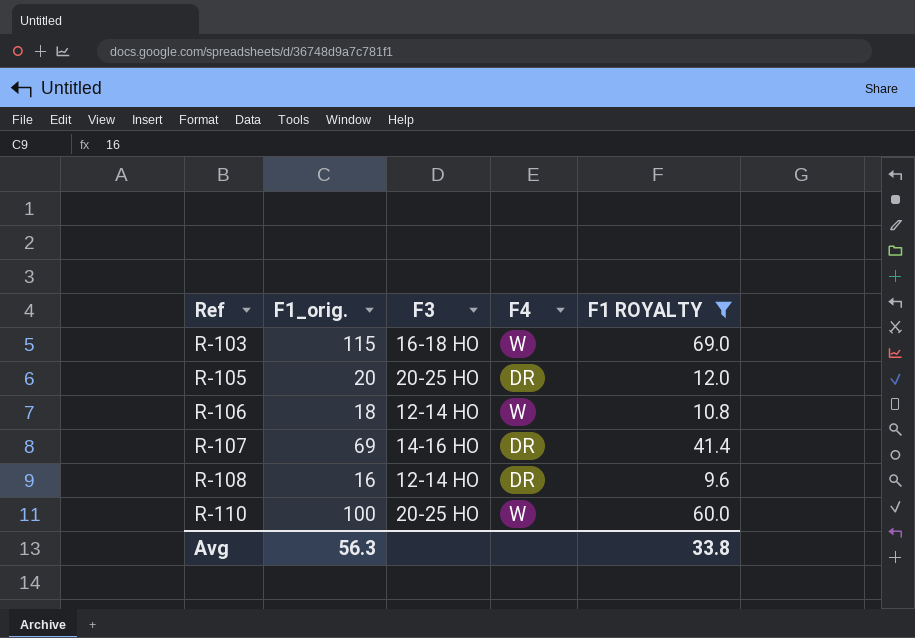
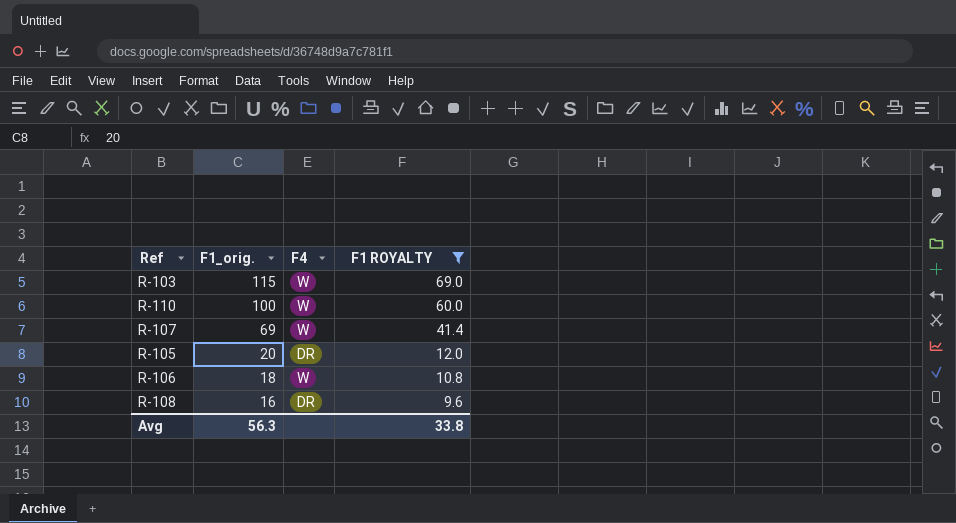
row order: Ref ascending -> F1_orig. descending
column F3 | position: 3 -> none
R-107 | F4: DR -> W

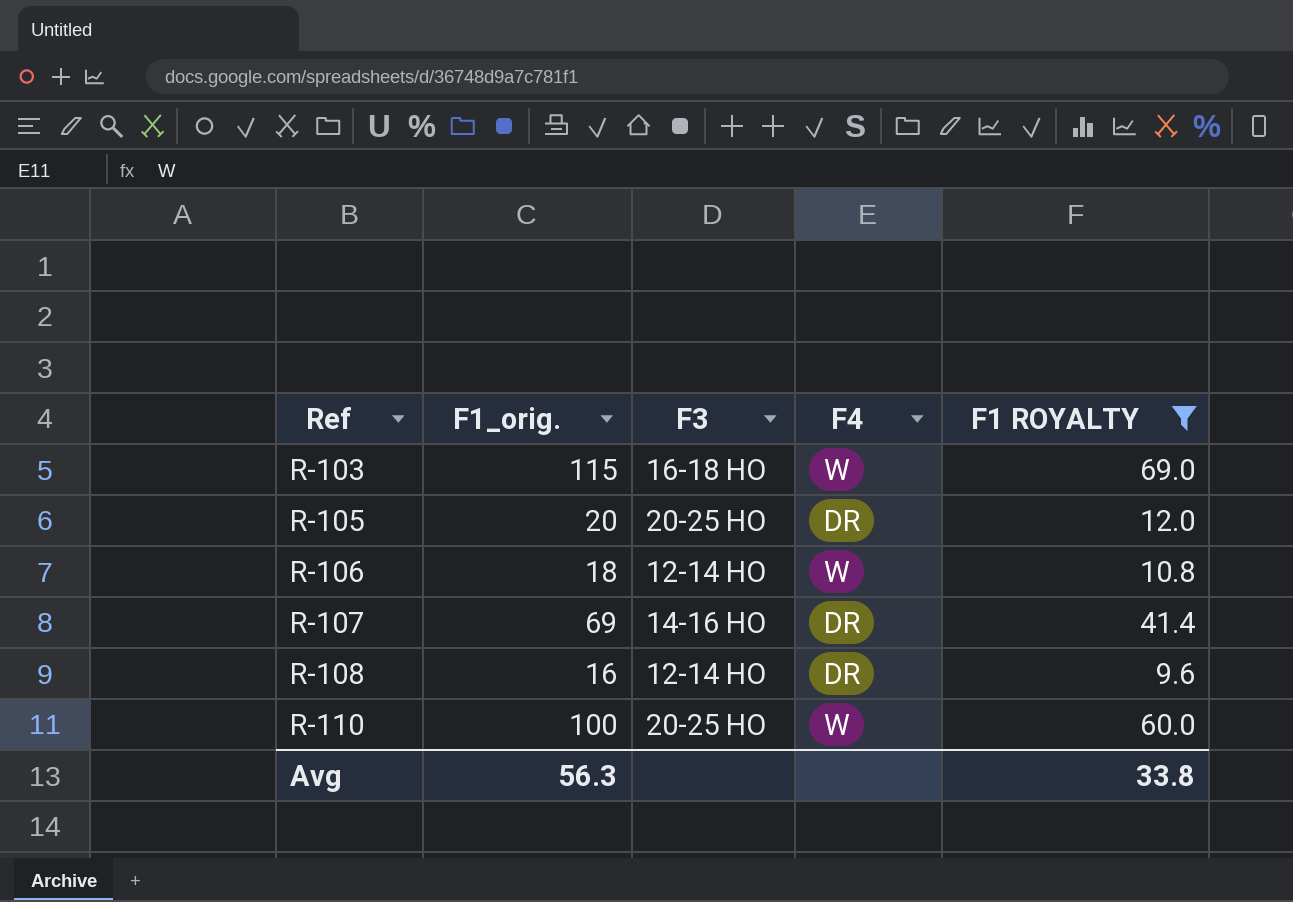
row order: F1_orig. descending -> Ref ascending
column F3 | position: none -> 3
R-107 | F4: W -> DR

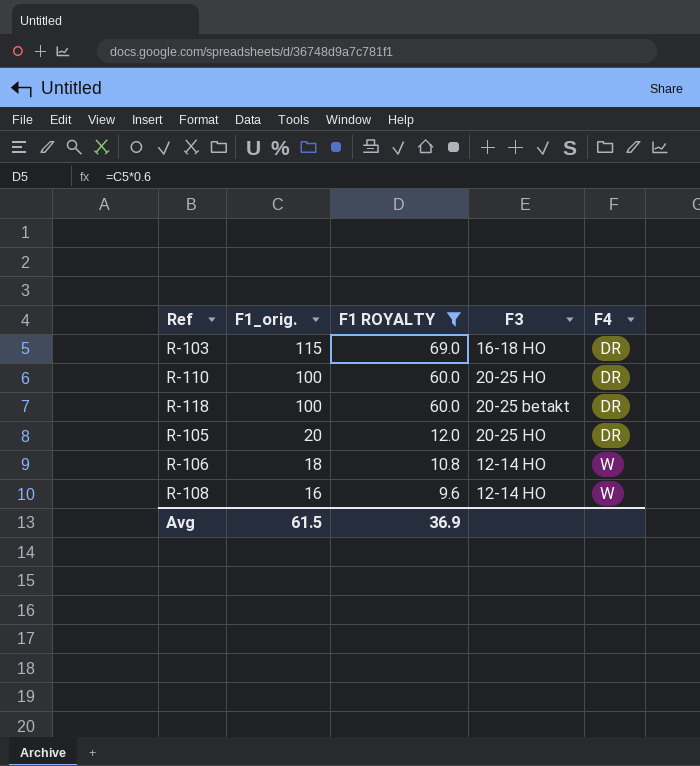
row order: Ref ascending -> F1_orig. descending
column F1 ROYALTY | position: 5 -> 3
row R-107: 69 | 14-16 HO | DR | 41.4 -> none
R-103 | F4: W -> DR
R-110 | F4: W -> DR
row R-118: none -> 100 | 60.0 | 20-25 betakt | DR
R-108 | F4: DR -> W
Avg | F1_orig.: 56.3 -> 61.5
Avg | F1 ROYALTY: 33.8 -> 36.9

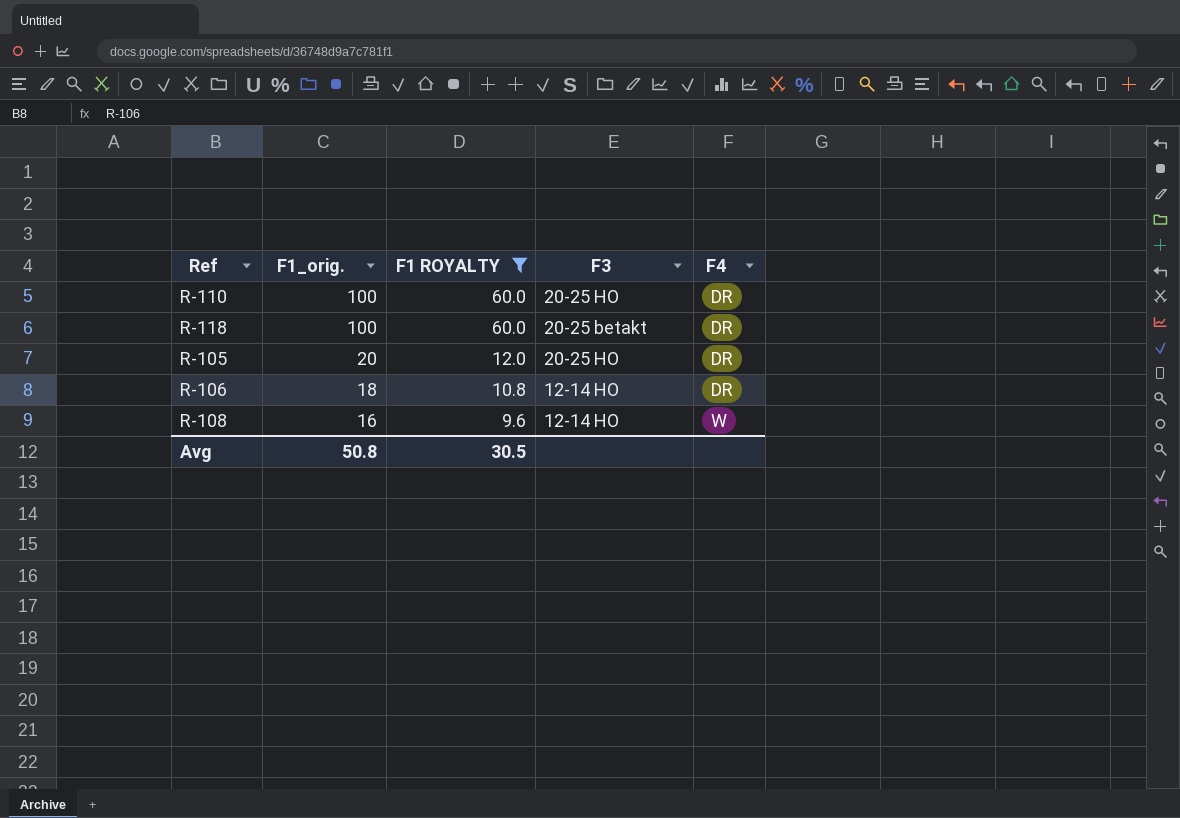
row R-103: 115 | 69.0 | 16-18 HO | DR -> none
R-106 | F4: W -> DR
Avg | F1_orig.: 61.5 -> 50.8
Avg | F1 ROYALTY: 36.9 -> 30.5

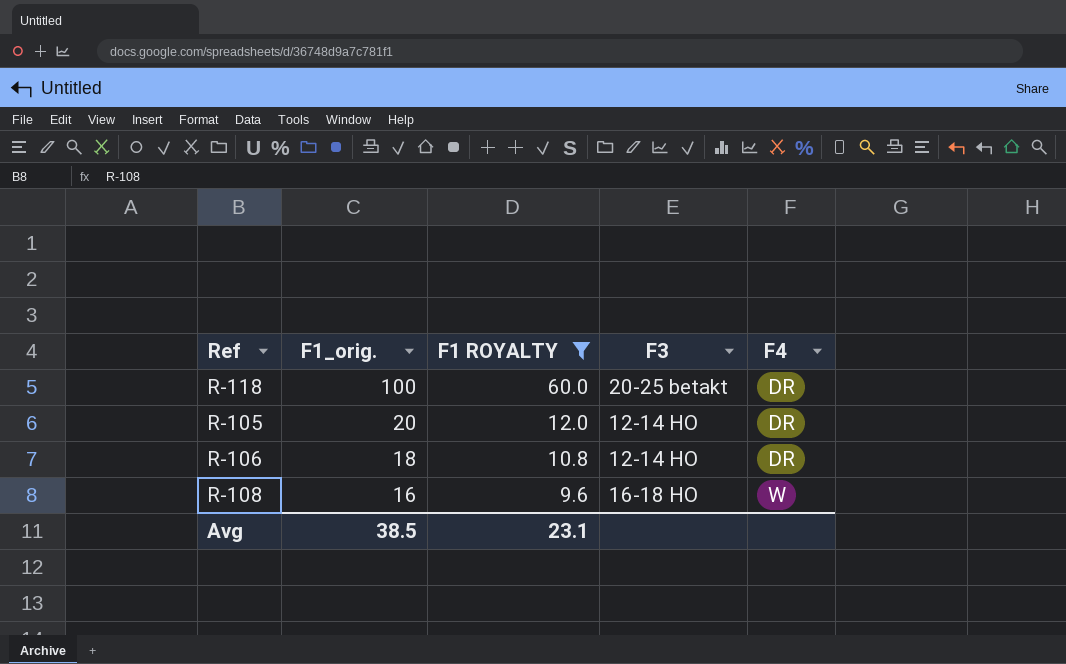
row R-110: 100 | 60.0 | 20-25 HO | DR -> none
R-105 | F3: 20-25 HO -> 12-14 HO
R-108 | F3: 12-14 HO -> 16-18 HO
Avg | F1_orig.: 50.8 -> 38.5
Avg | F1 ROYALTY: 30.5 -> 23.1

